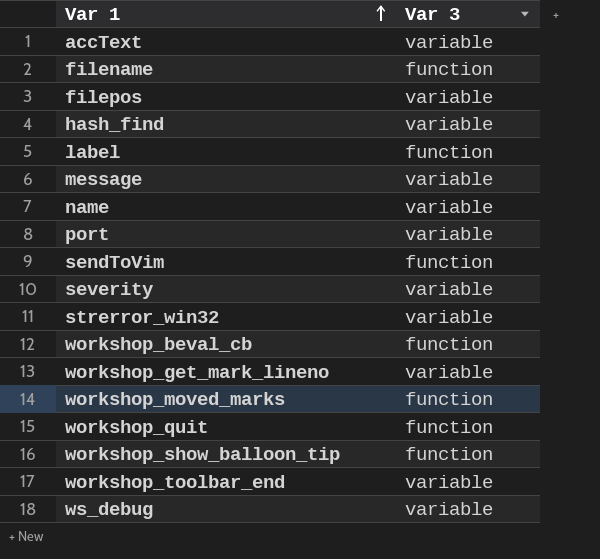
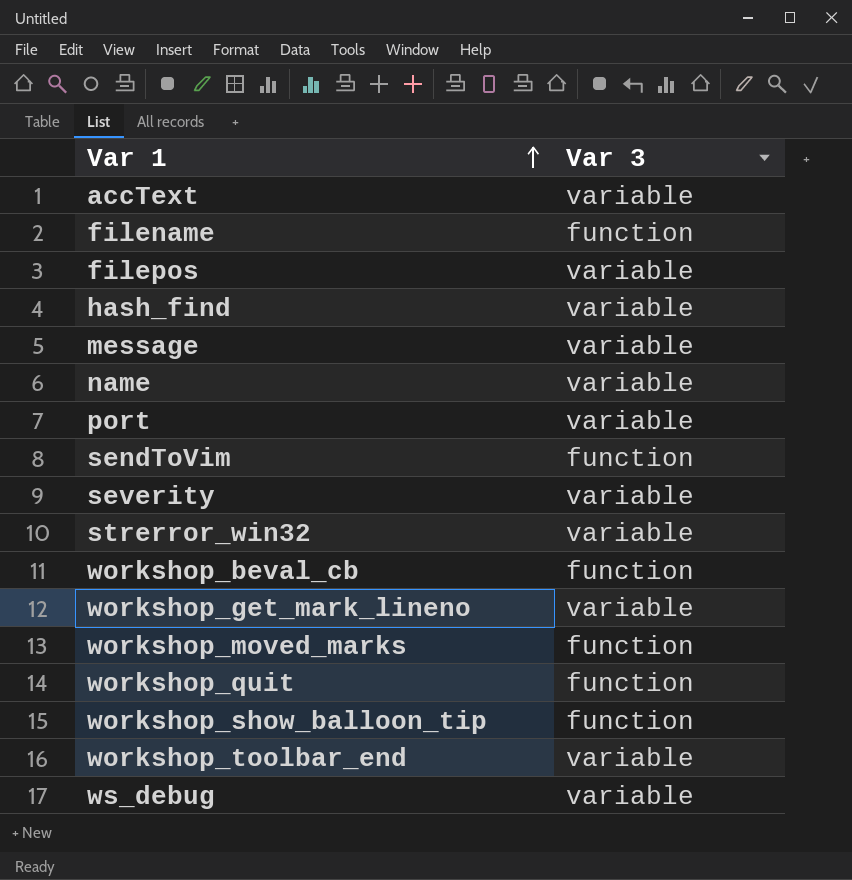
row label: function -> none

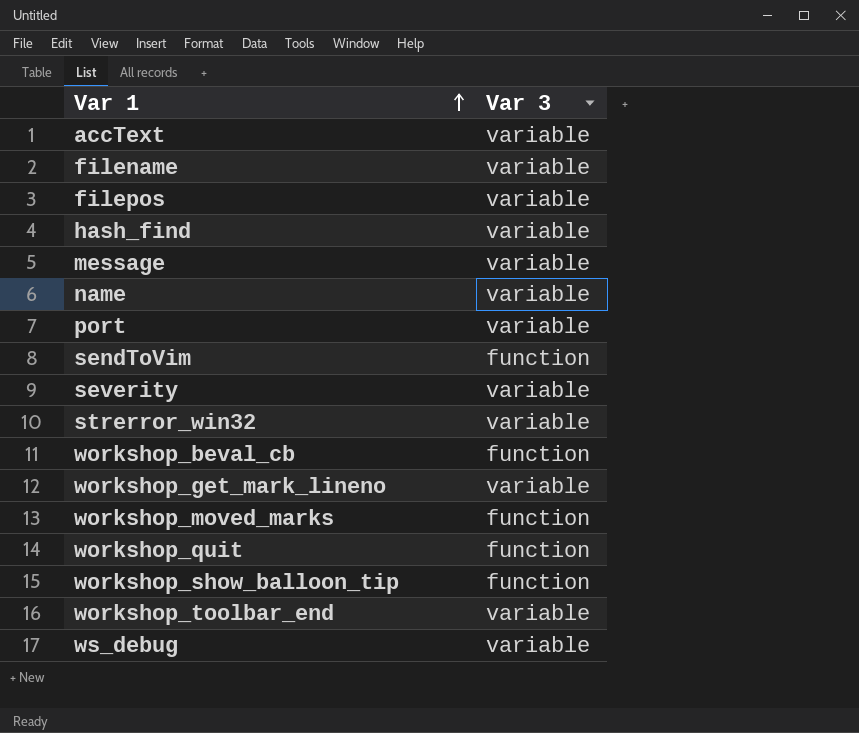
filename | Var 3: function -> variable

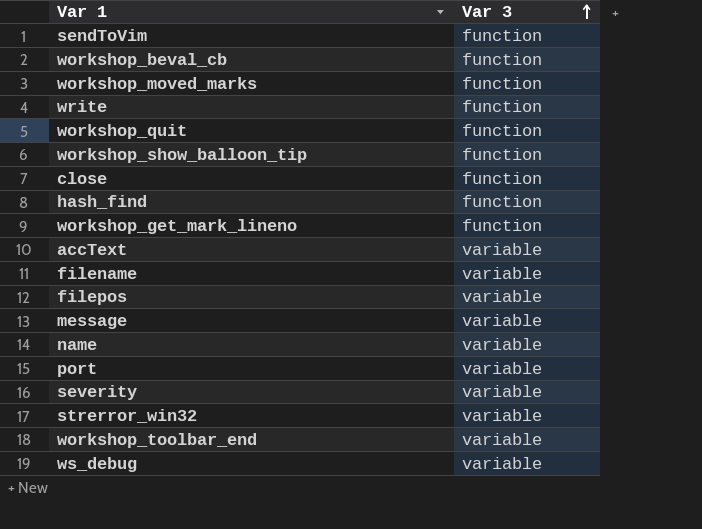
row order: Var 1 ascending -> Var 3 ascending
row write: none -> function
row close: none -> function
hash_find | Var 3: variable -> function
workshop_get_mark_lineno | Var 3: variable -> function

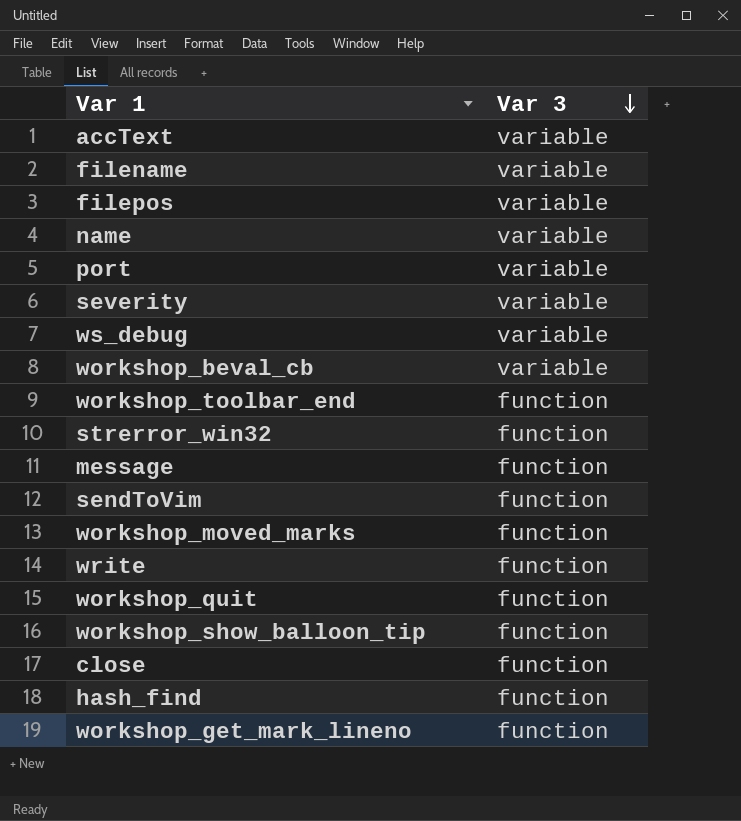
row order: Var 3 ascending -> Var 3 descending
workshop_beval_cb | Var 3: function -> variable
workshop_toolbar_end | Var 3: variable -> function
strerror_win32 | Var 3: variable -> function
message | Var 3: variable -> function

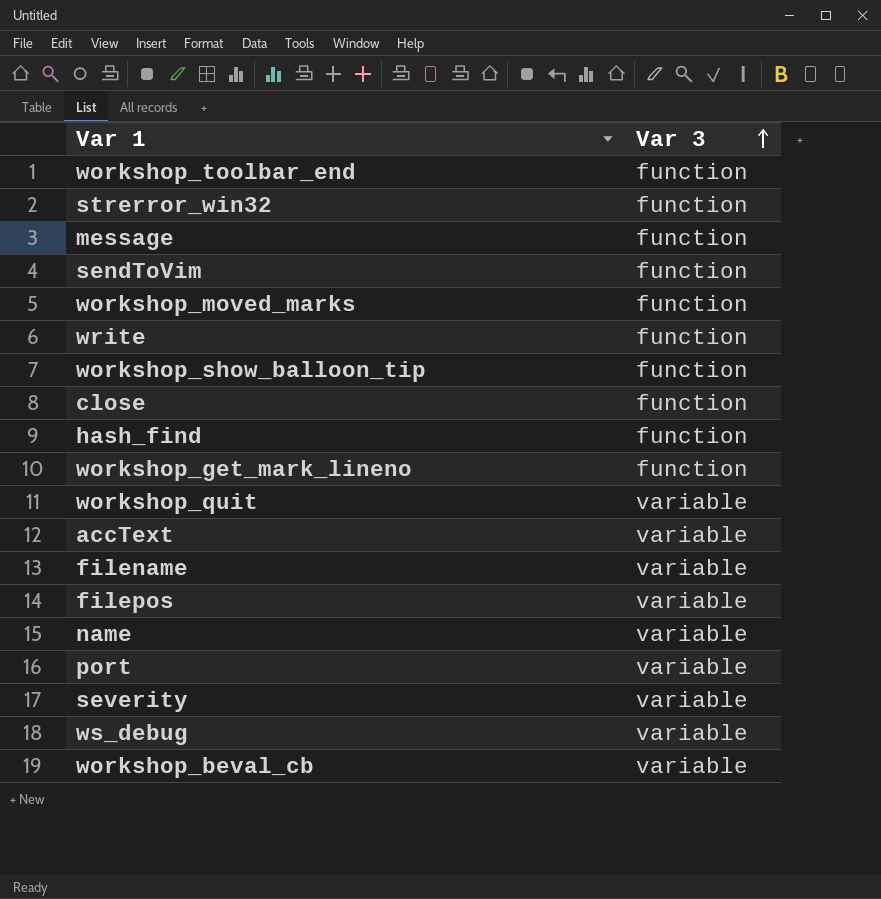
row order: Var 3 descending -> Var 3 ascending
workshop_quit | Var 3: function -> variable

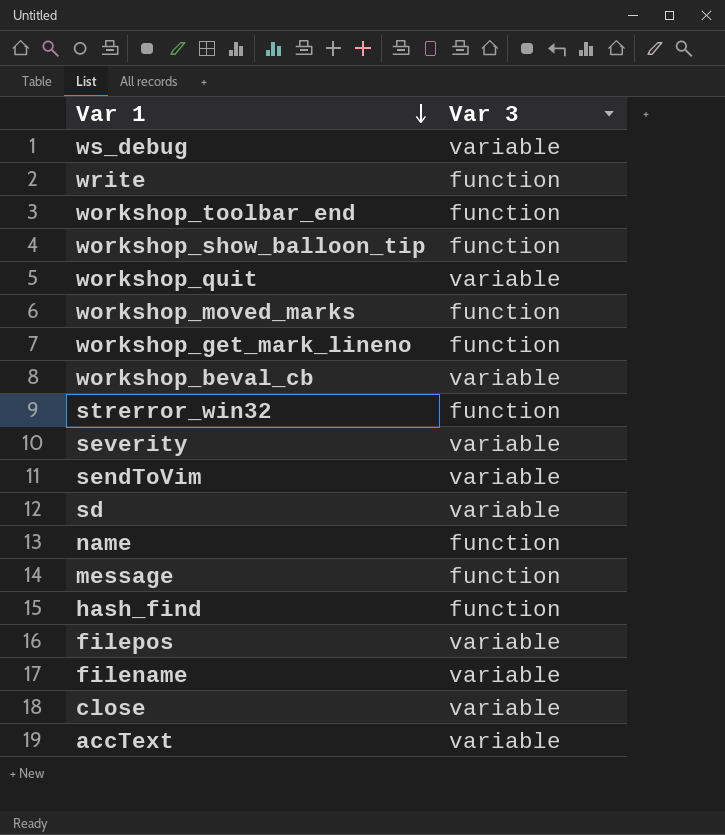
row order: Var 3 ascending -> Var 1 descending
row port: variable -> none
sendToVim | Var 3: function -> variable
row sd: none -> variable
name | Var 3: variable -> function
close | Var 3: function -> variable

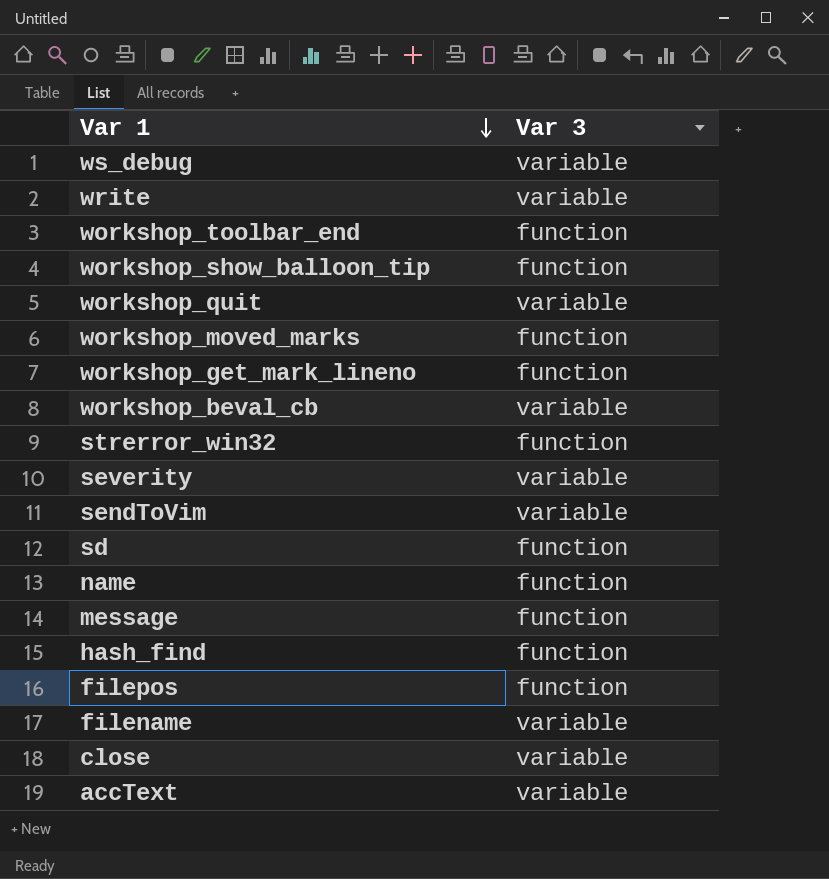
write | Var 3: function -> variable
sd | Var 3: variable -> function
filepos | Var 3: variable -> function

